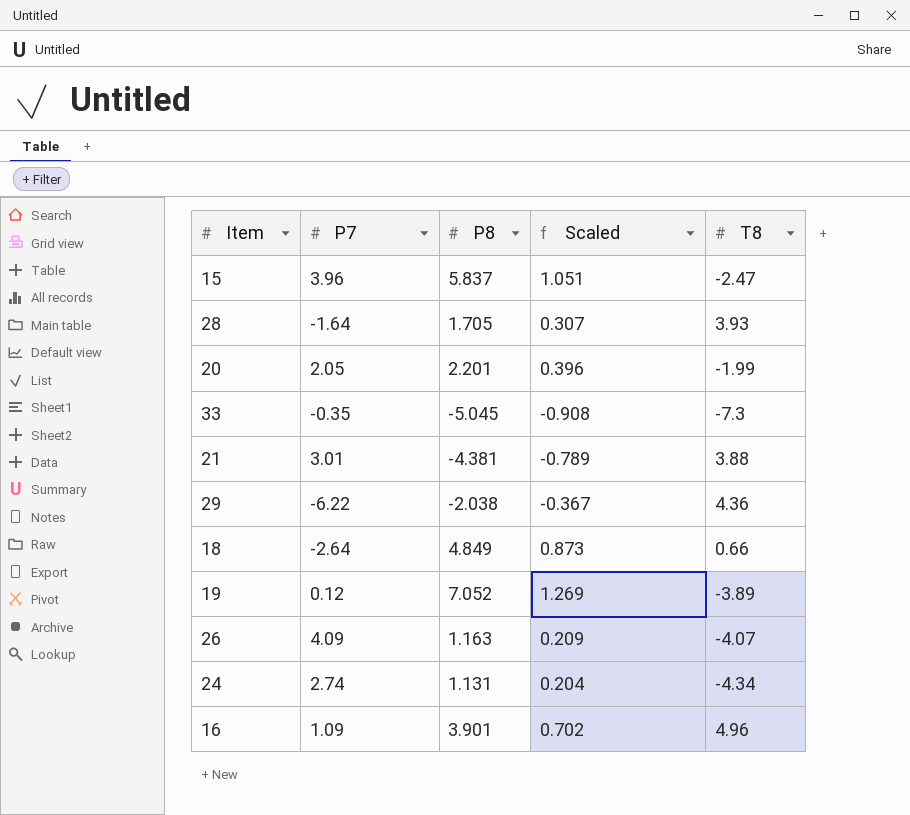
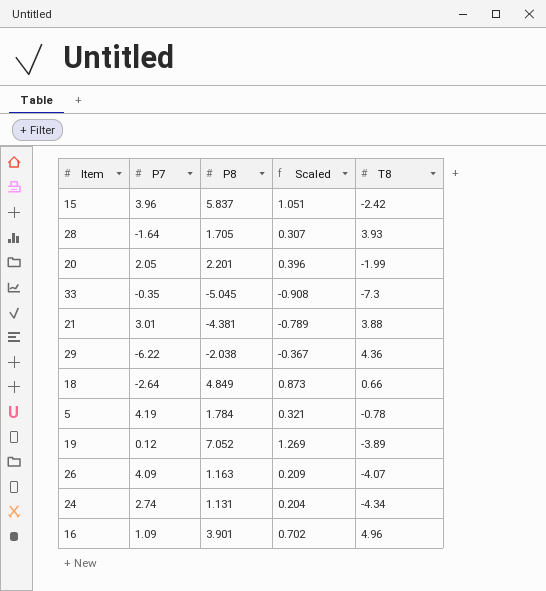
15 | T8: -2.47 -> -2.42
row 5: none -> 4.19 | 1.784 | 0.321 | -0.78

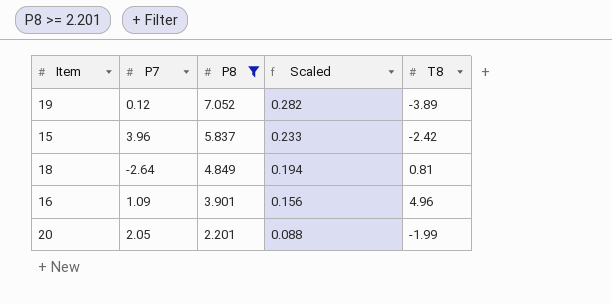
filter: none -> P8 >= 2.201
row order: none -> P8 descending
column Scaled | formula: [P8] * 0.18 -> [P8] * 0.04
18 | T8: 0.66 -> 0.81

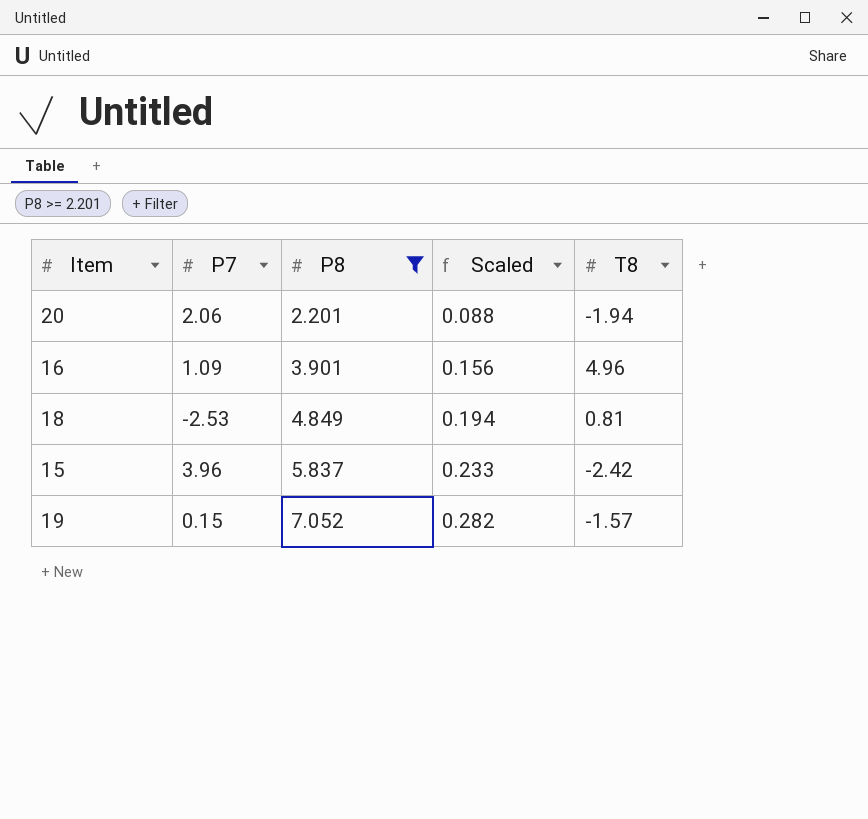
row order: P8 descending -> P8 ascending
20 | P7: 2.05 -> 2.06
20 | T8: -1.99 -> -1.94
18 | P7: -2.64 -> -2.53
19 | P7: 0.12 -> 0.15
19 | T8: -3.89 -> -1.57

